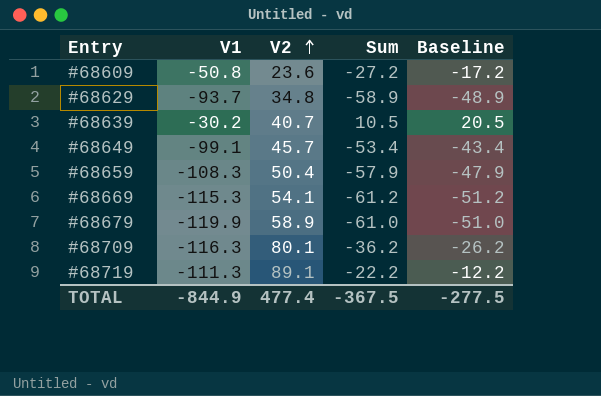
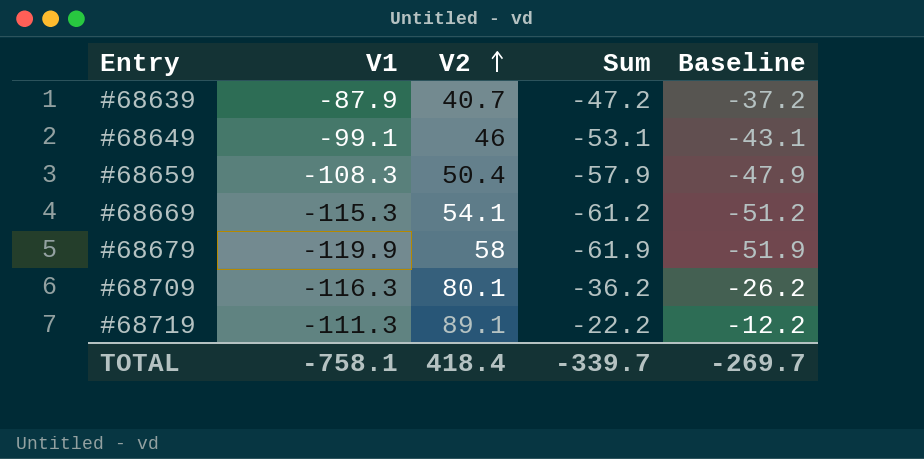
row #68609: -50.8 | 23.6 | -27.2 | -17.2 -> none
row #68629: -93.7 | 34.8 | -58.9 | -48.9 -> none
#68639 | V1: -30.2 -> -87.9
#68639 | Sum: 10.5 -> -47.2
#68639 | Baseline: 20.5 -> -37.2
#68649 | V2: 45.7 -> 46
#68649 | Sum: -53.4 -> -53.1
#68649 | Baseline: -43.4 -> -43.1
#68679 | V2: 58.9 -> 58
#68679 | Sum: -61.0 -> -61.9
#68679 | Baseline: -51.0 -> -51.9
TOTAL | V1: -844.9 -> -758.1
TOTAL | V2: 477.4 -> 418.4
TOTAL | Sum: -367.5 -> -339.7
TOTAL | Baseline: -277.5 -> -269.7

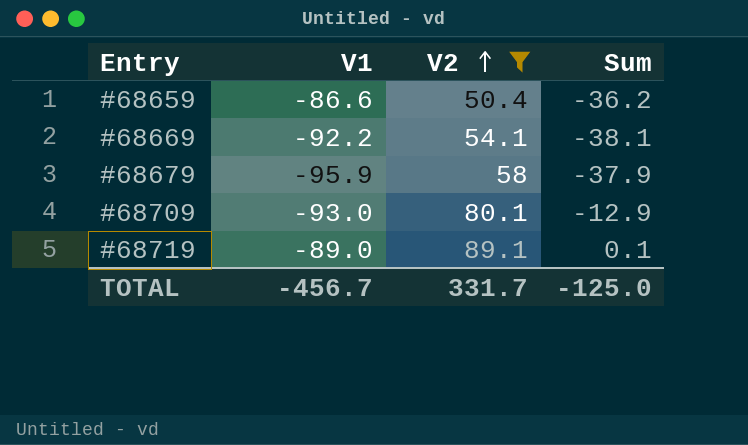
filter: none -> V2 >= 50.4
column Baseline | formula: [Sum] + 10 -> none
#68659 | V1: -108.3 -> -86.6
#68659 | Sum: -57.9 -> -36.2
#68669 | V1: -115.3 -> -92.2
#68669 | Sum: -61.2 -> -38.1
#68679 | V1: -119.9 -> -95.9
#68679 | Sum: -61.9 -> -37.9
#68709 | V1: -116.3 -> -93.0
#68709 | Sum: -36.2 -> -12.9
#68719 | V1: -111.3 -> -89.0
#68719 | Sum: -22.2 -> 0.1
TOTAL | V1: -758.1 -> -456.7
TOTAL | V2: 418.4 -> 331.7
TOTAL | Sum: -339.7 -> -125.0

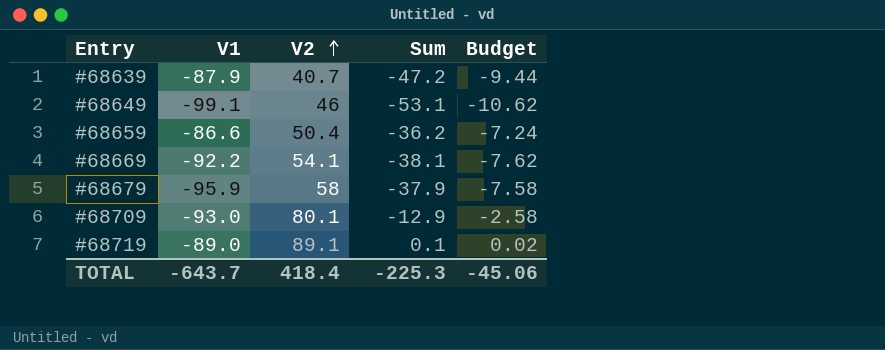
filter: V2 >= 50.4 -> none
column Budget | formula: none -> [Sum] * 0.2
TOTAL | V1: -456.7 -> -643.7
TOTAL | V2: 331.7 -> 418.4
TOTAL | Sum: -125.0 -> -225.3

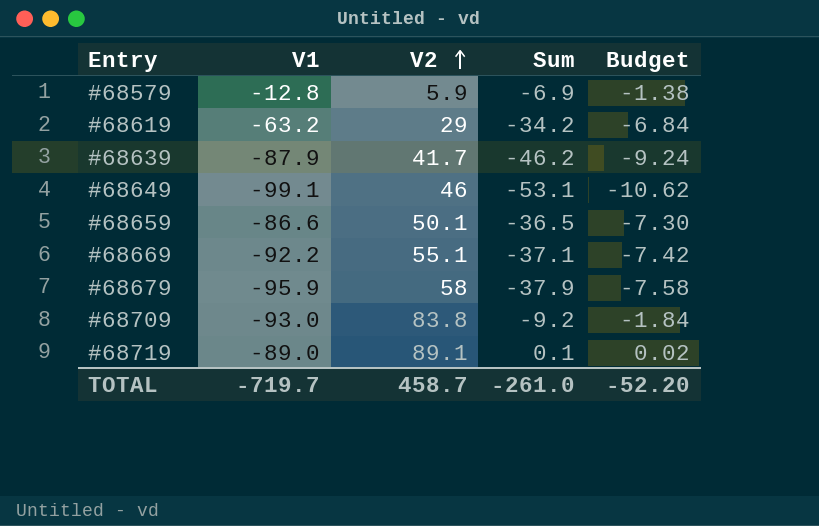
row #68579: none -> -12.8 | 5.9 | -6.9 | -1.38
row #68619: none -> -63.2 | 29 | -34.2 | -6.84
#68639 | V2: 40.7 -> 41.7
#68639 | Sum: -47.2 -> -46.2
#68639 | Budget: -9.44 -> -9.24
#68659 | V2: 50.4 -> 50.1
#68659 | Sum: -36.2 -> -36.5
#68659 | Budget: -7.24 -> -7.30
#68669 | V2: 54.1 -> 55.1
#68669 | Sum: -38.1 -> -37.1
#68669 | Budget: -7.62 -> -7.42
#68709 | V2: 80.1 -> 83.8
#68709 | Sum: -12.9 -> -9.2
#68709 | Budget: -2.58 -> -1.84
TOTAL | V1: -643.7 -> -719.7
TOTAL | V2: 418.4 -> 458.7
TOTAL | Sum: -225.3 -> -261.0
TOTAL | Budget: -45.06 -> -52.20

